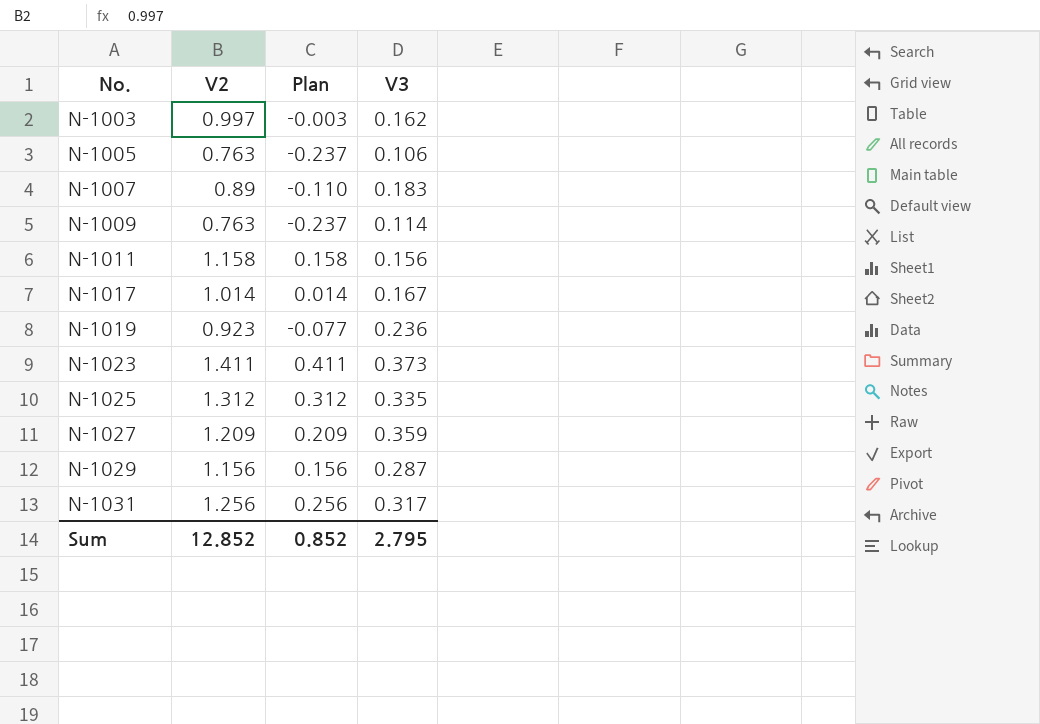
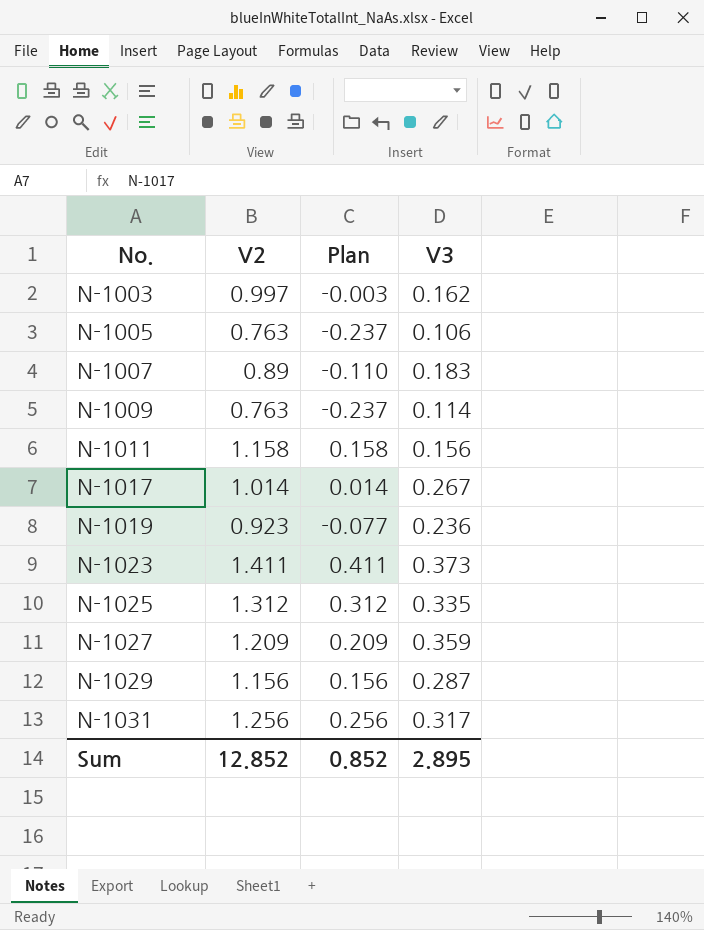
N-1017 | V3: 0.167 -> 0.267
Sum | V3: 2.795 -> 2.895

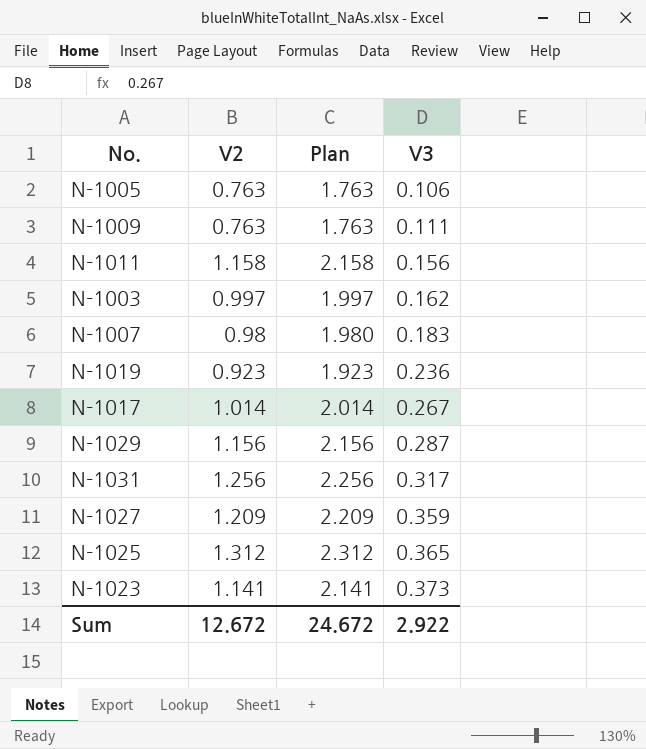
row order: No. ascending -> V3 ascending
column Plan | formula: [V2] - 1 -> [V2] + 1
N-1009 | V3: 0.114 -> 0.111
N-1007 | V2: 0.89 -> 0.98
N-1025 | V3: 0.335 -> 0.365
N-1023 | V2: 1.411 -> 1.141
Sum | V2: 12.852 -> 12.672
Sum | Plan: 0.852 -> 24.672
Sum | V3: 2.895 -> 2.922

